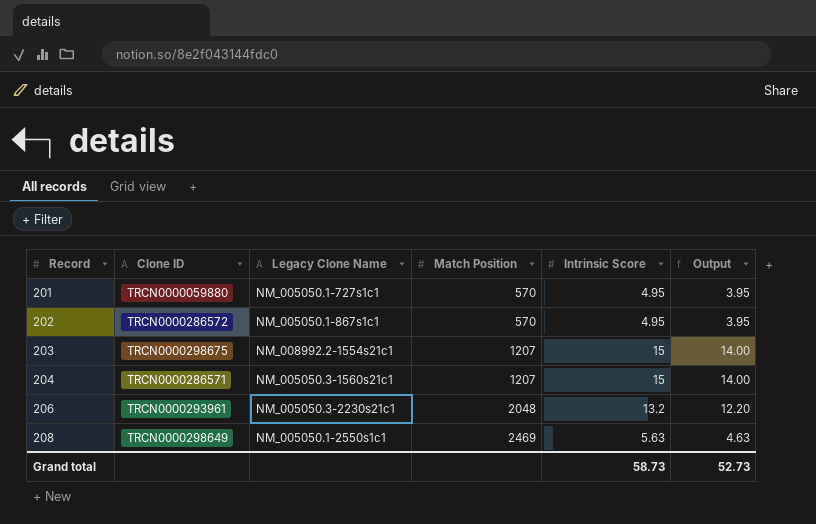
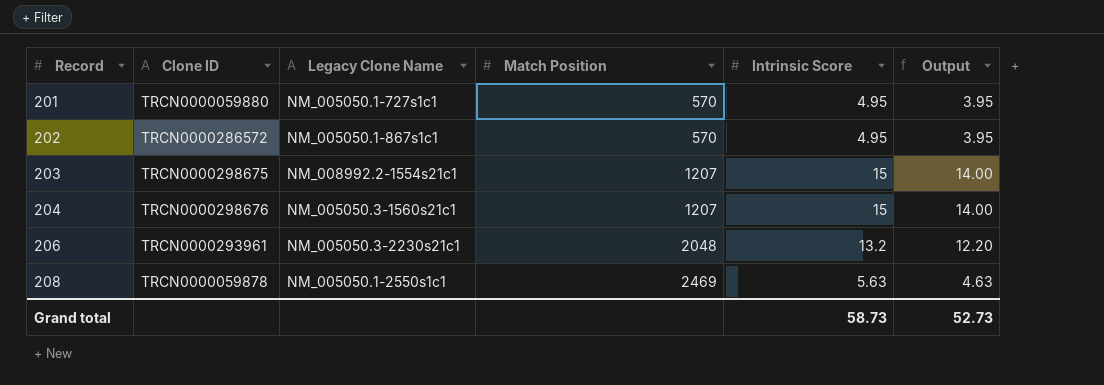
204 | Clone ID: TRCN0000286571 -> TRCN0000298676
208 | Clone ID: TRCN0000298649 -> TRCN0000059878

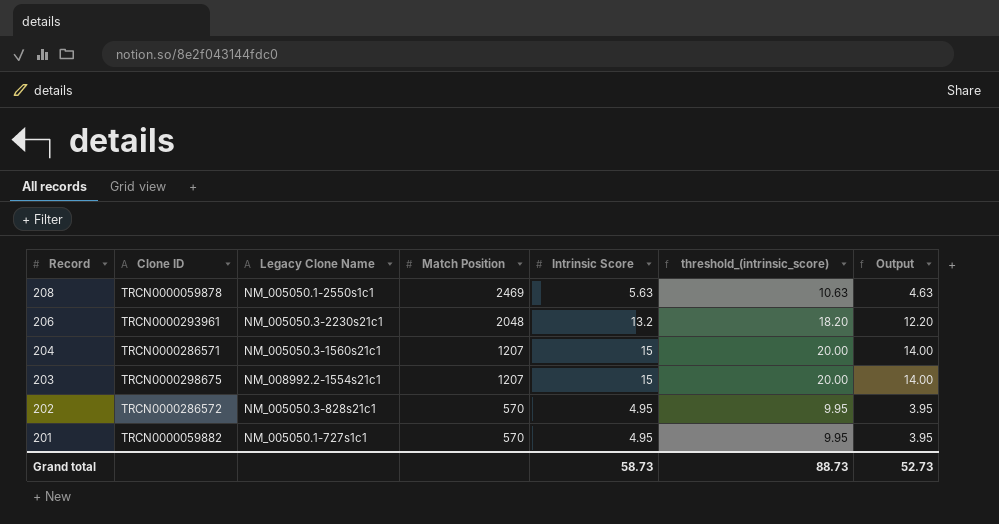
row order: Record ascending -> Record descending
column threshold_(intrinsic_score) | formula: none -> [Intrinsic Score] + 5
204 | Clone ID: TRCN0000298676 -> TRCN0000286571
202 | Legacy Clone Name: NM_005050.1-867s1c1 -> NM_005050.3-828s21c1
201 | Clone ID: TRCN0000059880 -> TRCN0000059882

